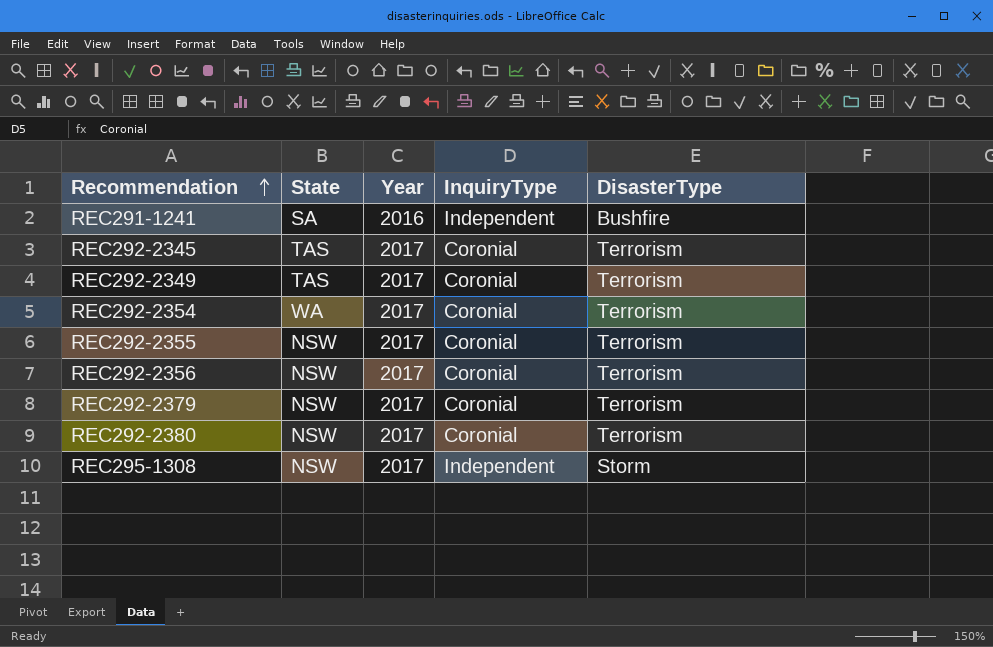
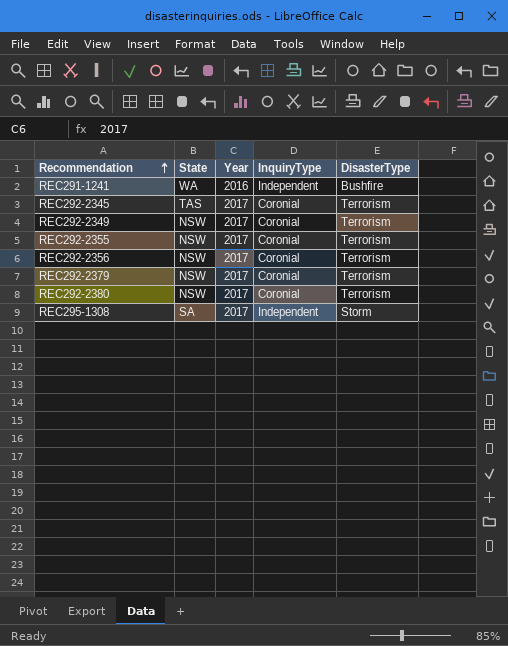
row REC292-2354: WA | 2017 | Coronial | Terrorism -> none
REC291-1241 | State: SA -> WA
REC292-2349 | State: TAS -> NSW
REC295-1308 | State: NSW -> SA

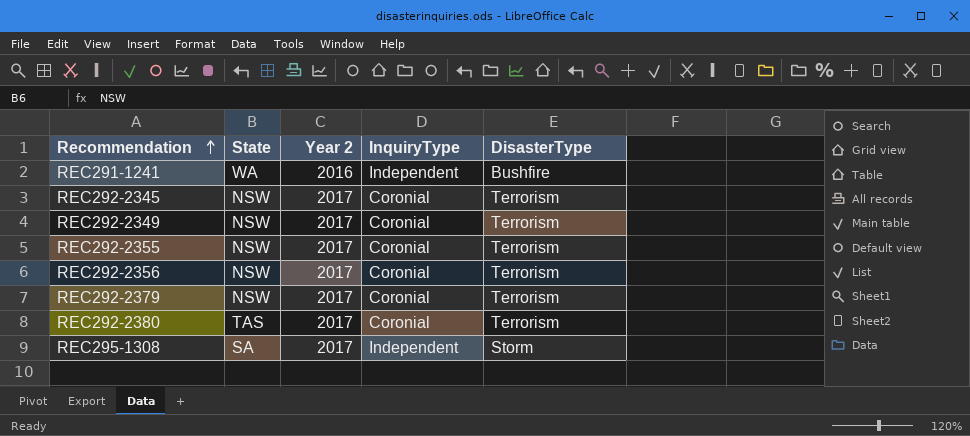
column name: Year -> Year 2
REC292-2345 | State: TAS -> NSW
REC292-2380 | State: NSW -> TAS

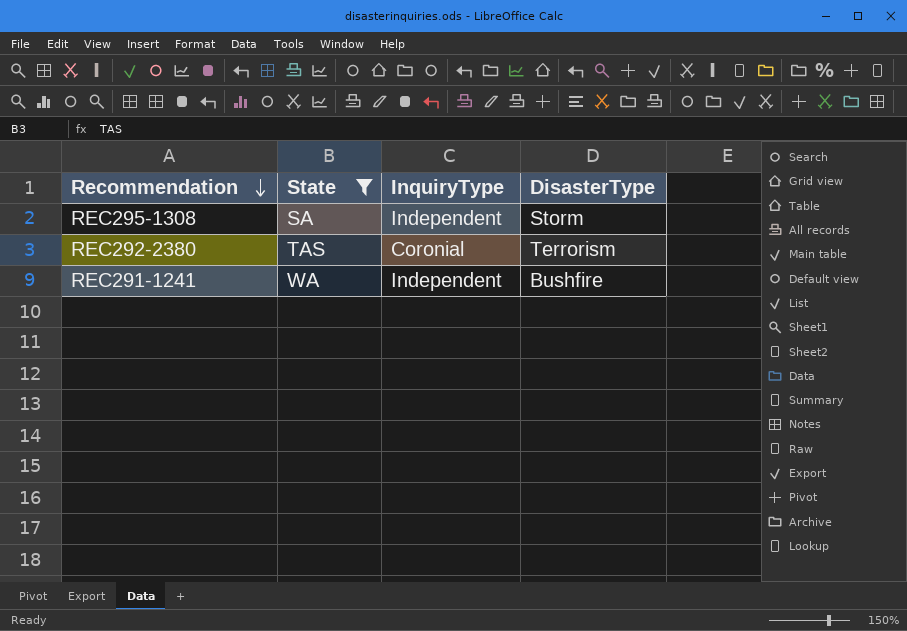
filter: none -> State != NSW
row order: Recommendation ascending -> Recommendation descending
column Year 2 | position: 3 -> none

